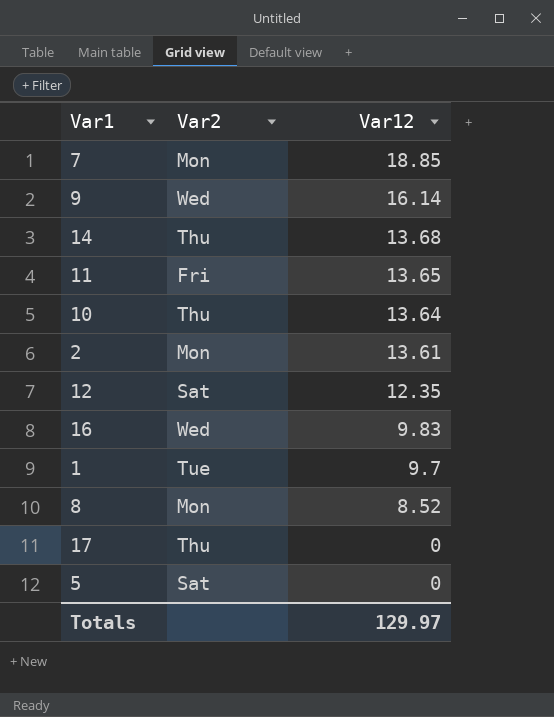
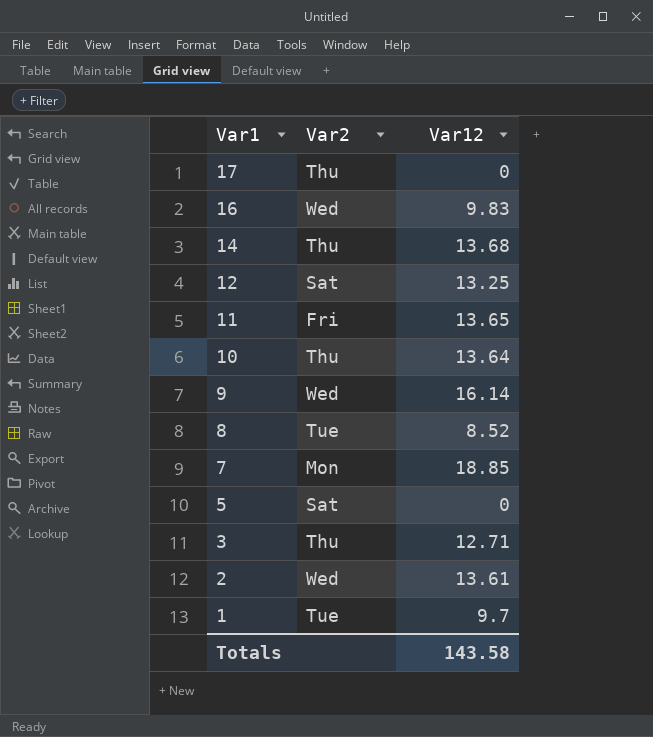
row order: Var12 descending -> Var1 descending
12 | Var12: 12.35 -> 13.25
8 | Var2: Mon -> Tue
row 3: none -> Thu | 12.71
2 | Var2: Mon -> Wed
Totals | Var12: 129.97 -> 143.58

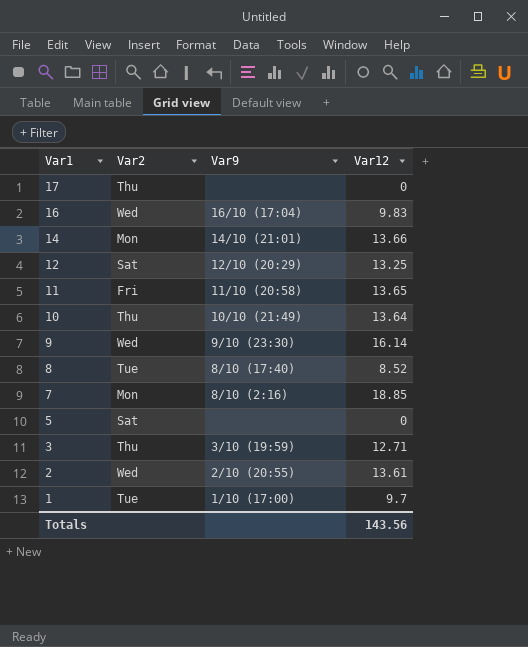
column Var9 | position: none -> 3
14 | Var2: Thu -> Mon
14 | Var12: 13.68 -> 13.66
Totals | Var12: 143.58 -> 143.56

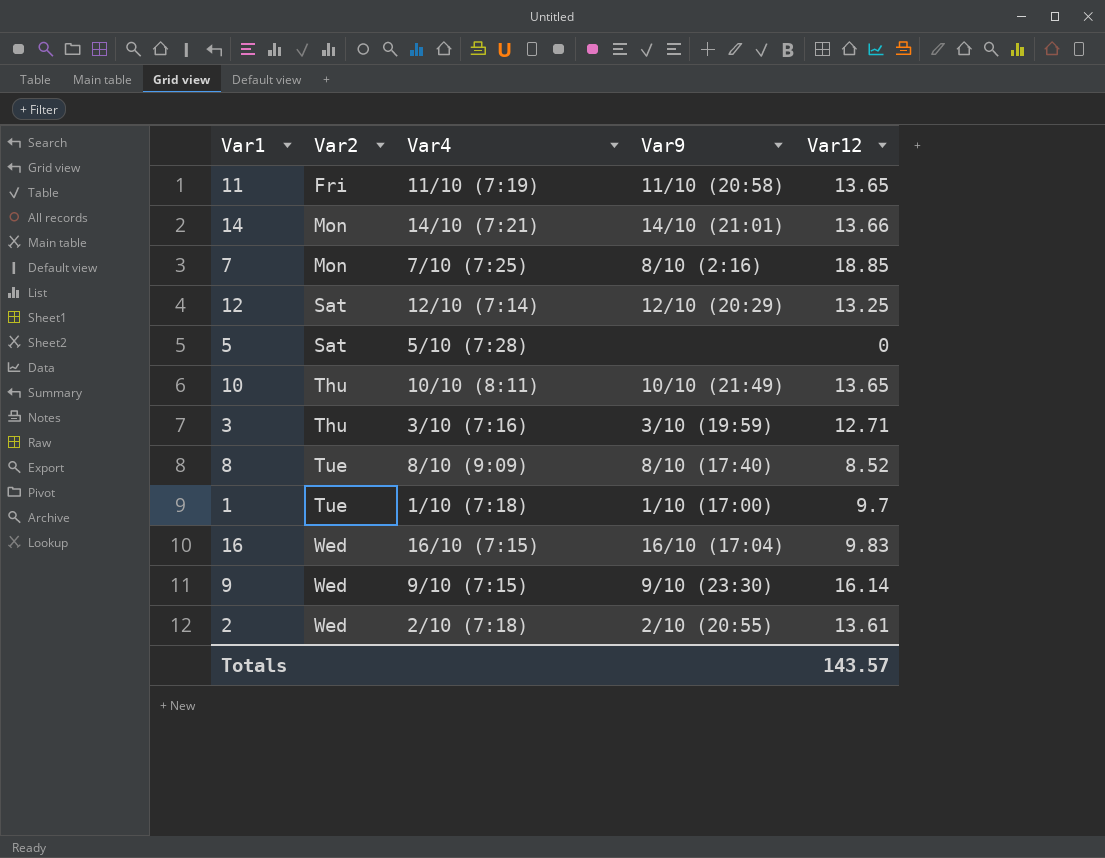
row order: Var1 descending -> Var2 ascending
column Var4 | position: none -> 3
row 17: Thu | none | 0 -> none
10 | Var12: 13.64 -> 13.65
Totals | Var12: 143.56 -> 143.57

